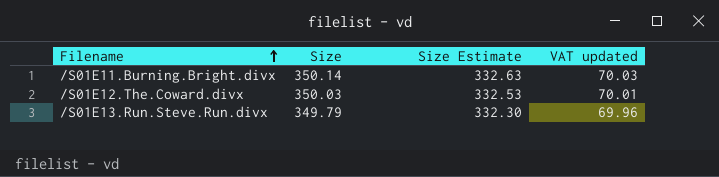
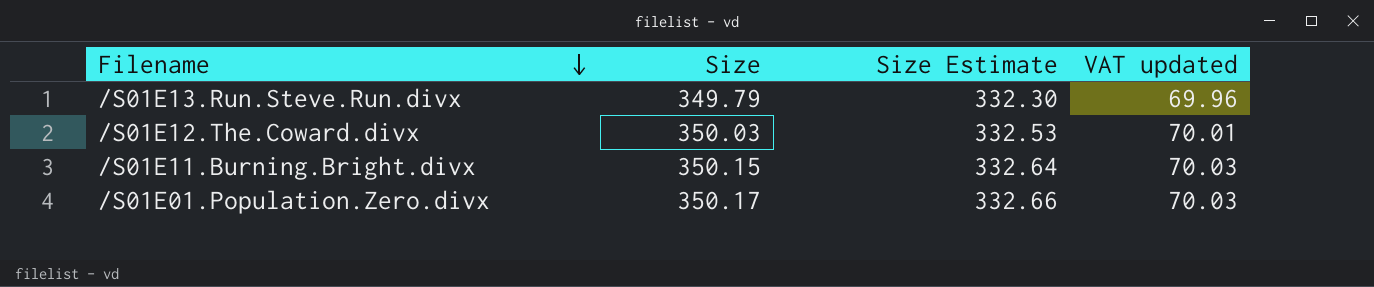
row order: Filename ascending -> Filename descending
/S01E11.Burning.Bright.divx | Size: 350.14 -> 350.15
/S01E11.Burning.Bright.divx | Size Estimate: 332.63 -> 332.64
row /S01E01.Population.Zero.divx: none -> 350.17 | 332.66 | 70.03

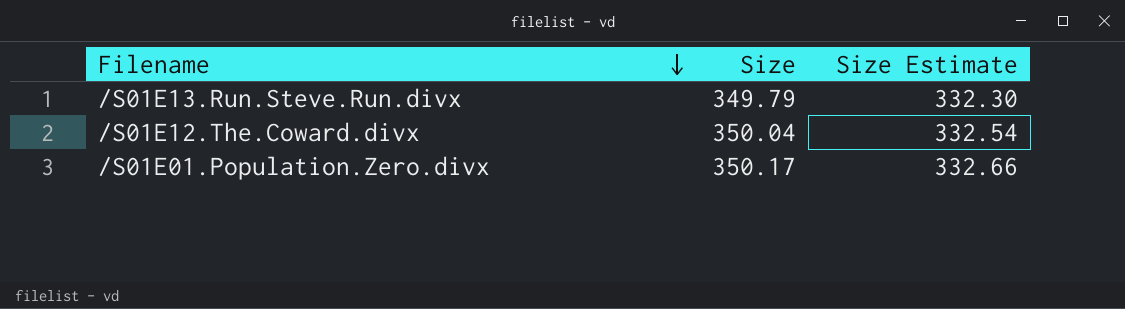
column VAT updated | formula: [Size] * 0.2 -> none
row /S01E11.Burning.Bright.divx: 350.15 | 332.64 | 70.03 -> none
/S01E12.The.Coward.divx | Size: 350.03 -> 350.04
/S01E12.The.Coward.divx | Size Estimate: 332.53 -> 332.54

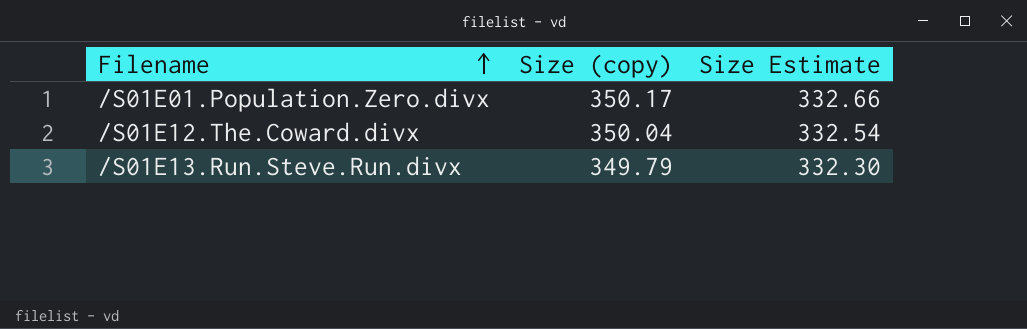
row order: Filename descending -> Filename ascending
column name: Size -> Size (copy)

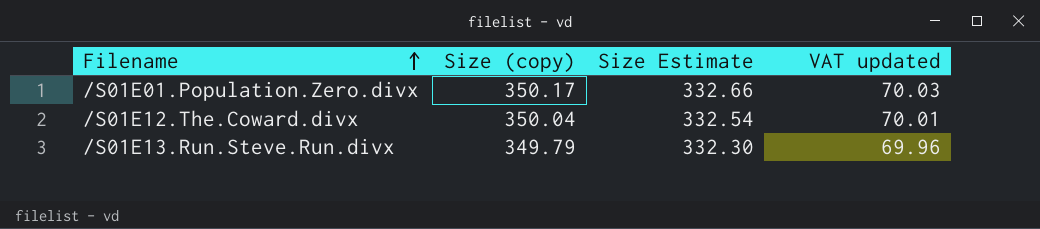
column VAT updated | formula: none -> [Size (copy)] * 0.2

